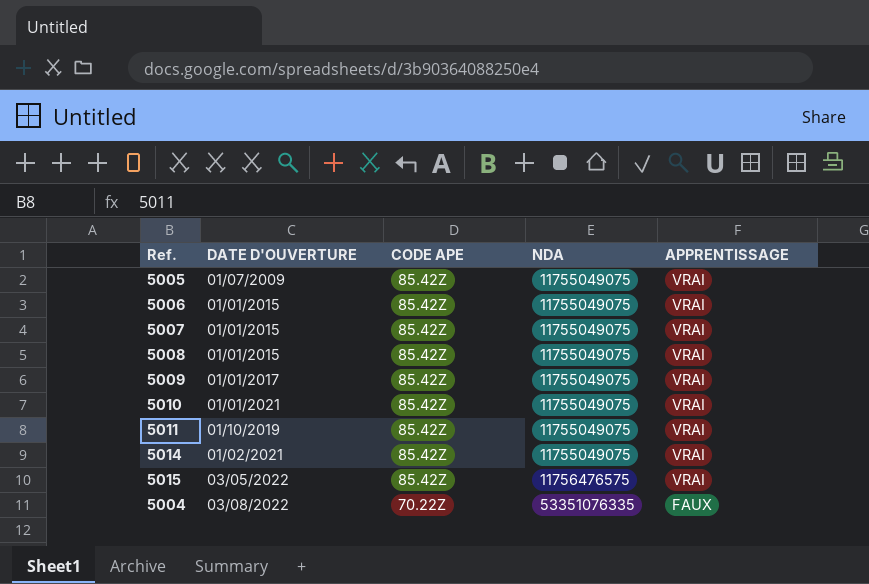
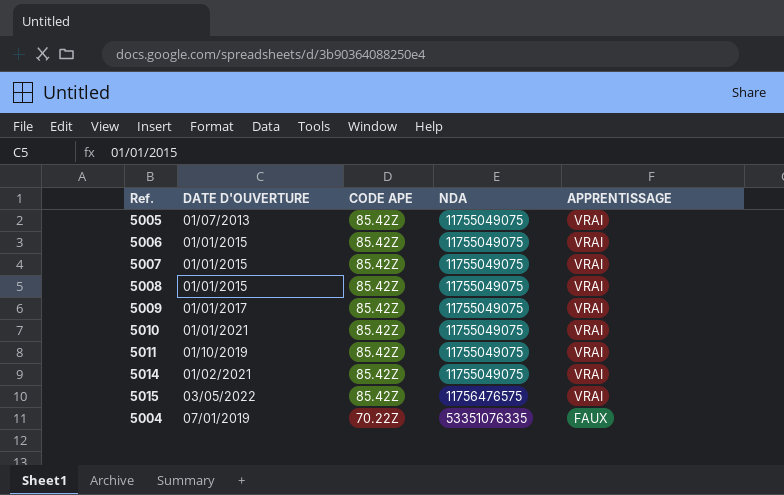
5005 | DATE D'OUVERTURE: 01/07/2009 -> 01/07/2013
5004 | DATE D'OUVERTURE: 03/08/2022 -> 07/01/2019

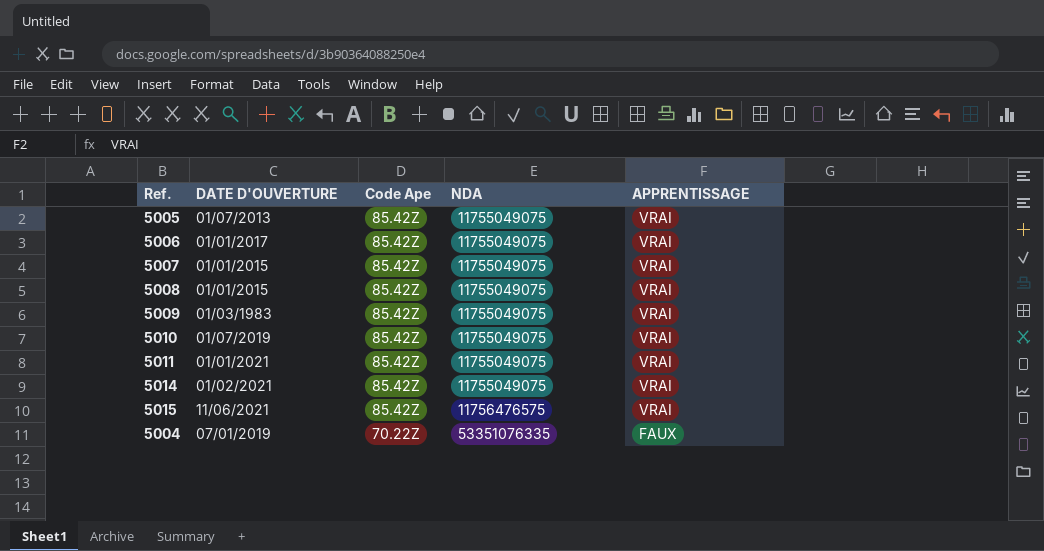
column name: CODE APE -> Code Ape
5006 | DATE D'OUVERTURE: 01/01/2015 -> 01/01/2017
5009 | DATE D'OUVERTURE: 01/01/2017 -> 01/03/1983
5010 | DATE D'OUVERTURE: 01/01/2021 -> 01/07/2019
5011 | DATE D'OUVERTURE: 01/10/2019 -> 01/01/2021
5015 | DATE D'OUVERTURE: 03/05/2022 -> 11/06/2021

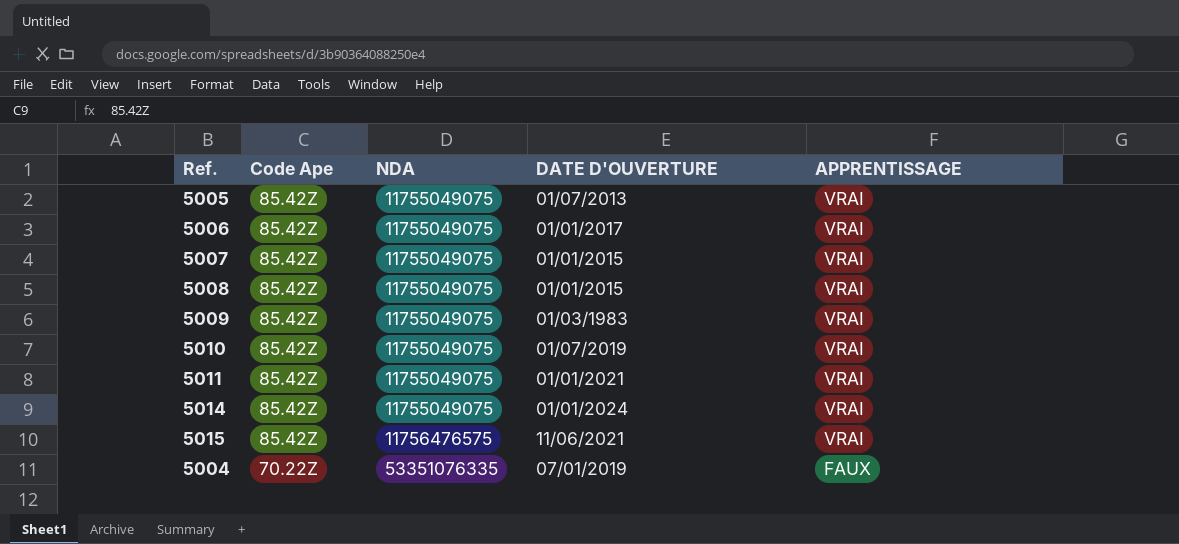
column DATE D'OUVERTURE | position: 2 -> 4
5014 | DATE D'OUVERTURE: 01/02/2021 -> 01/01/2024

